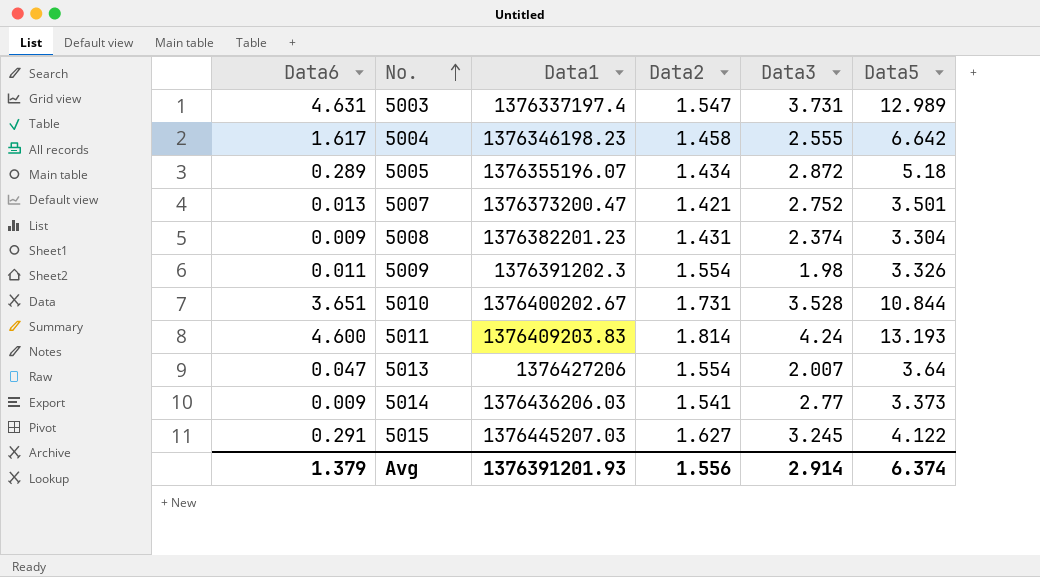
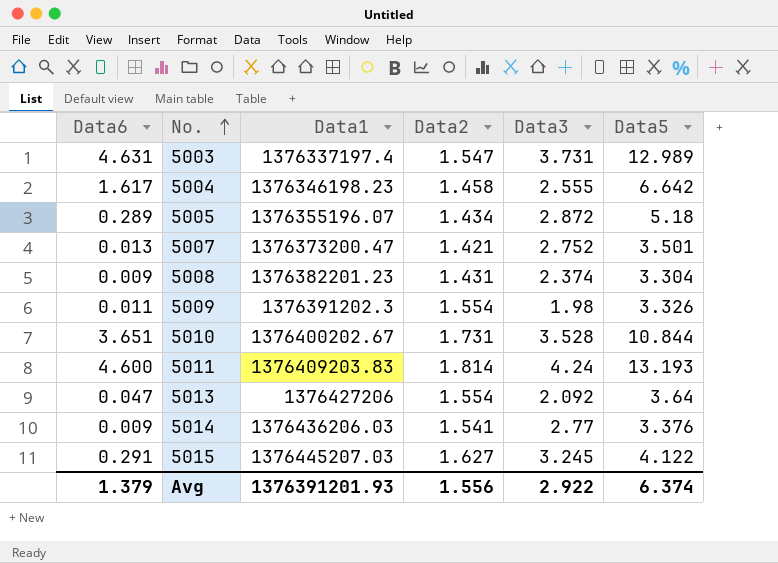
5013 | Data3: 2.007 -> 2.092
5014 | Data5: 3.373 -> 3.376
Avg | Data3: 2.914 -> 2.922

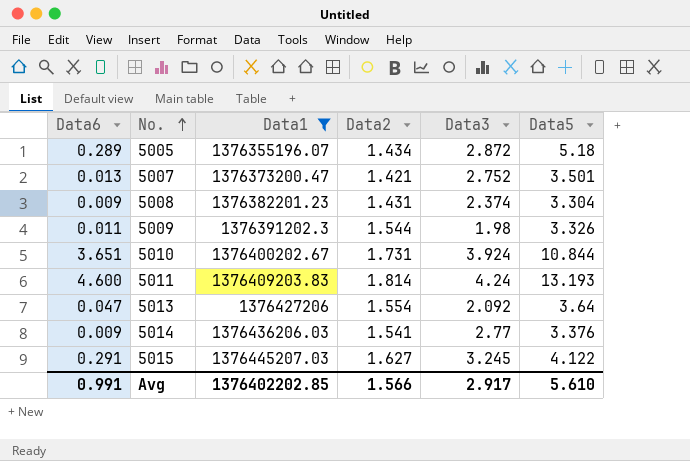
filter: none -> Data1 >= 1376355196.07
5009 | Data2: 1.554 -> 1.544
5010 | Data3: 3.528 -> 3.924
Avg | Data6: 1.379 -> 0.991
Avg | Data1: 1376391201.93 -> 1376402202.85
Avg | Data2: 1.556 -> 1.566
Avg | Data3: 2.922 -> 2.917
Avg | Data5: 6.374 -> 5.610

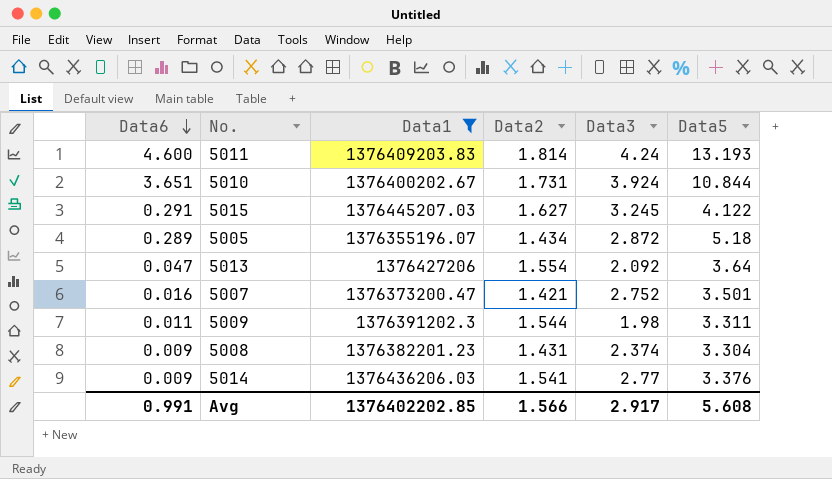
row order: No. ascending -> Data6 descending
5007 | Data6: 0.013 -> 0.016
5009 | Data5: 3.326 -> 3.311
Avg | Data5: 5.610 -> 5.608

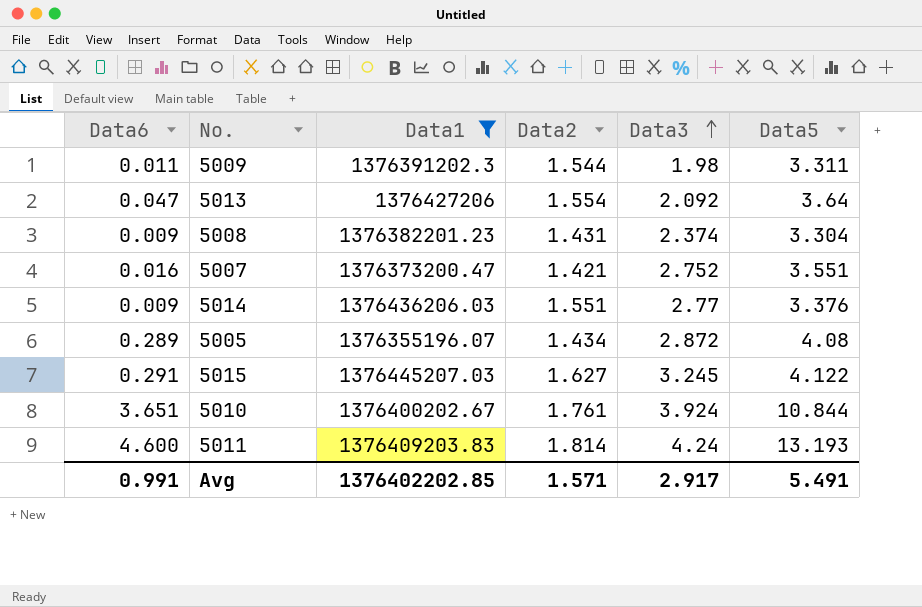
row order: Data6 descending -> Data3 ascending
5007 | Data5: 3.501 -> 3.551
5014 | Data2: 1.541 -> 1.551
5005 | Data5: 5.18 -> 4.08
5010 | Data2: 1.731 -> 1.761
Avg | Data2: 1.566 -> 1.571
Avg | Data5: 5.608 -> 5.491

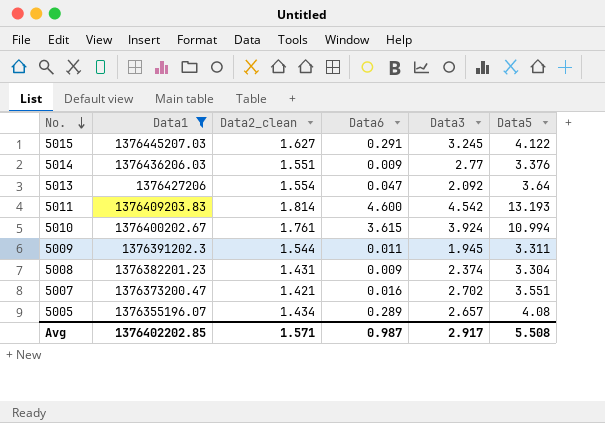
row order: Data3 ascending -> No. descending
column name: Data2 -> Data2_clean
column Data6 | position: 1 -> 4
5011 | Data3: 4.24 -> 4.542
5010 | Data6: 3.651 -> 3.615
5010 | Data5: 10.844 -> 10.994
5009 | Data3: 1.98 -> 1.945
5007 | Data3: 2.752 -> 2.702
5005 | Data3: 2.872 -> 2.657
Avg | Data6: 0.991 -> 0.987
Avg | Data5: 5.491 -> 5.508

